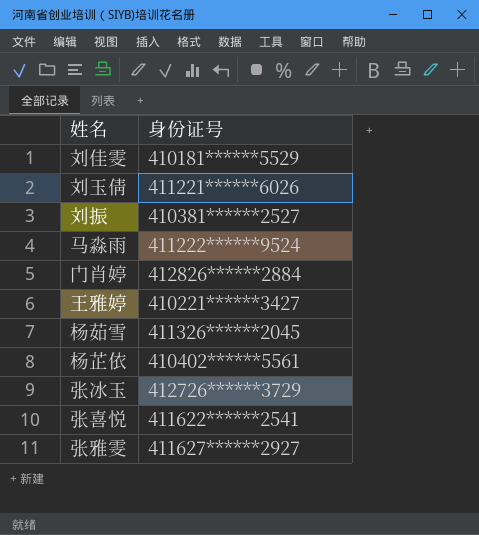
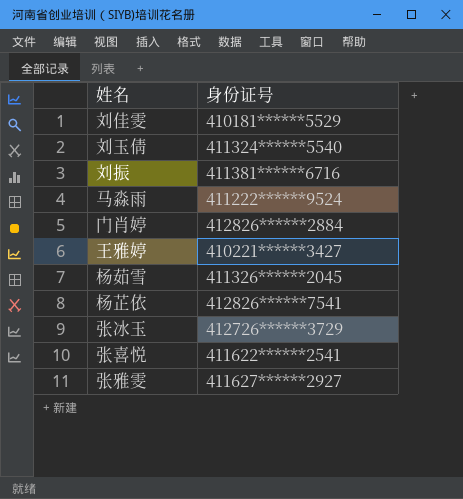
刘玉倩 | 身份证号: 411221******6026 -> 411324******5540
刘振 | 身份证号: 410381******2527 -> 411381******6716
杨芷依 | 身份证号: 410402******5561 -> 412826******7541

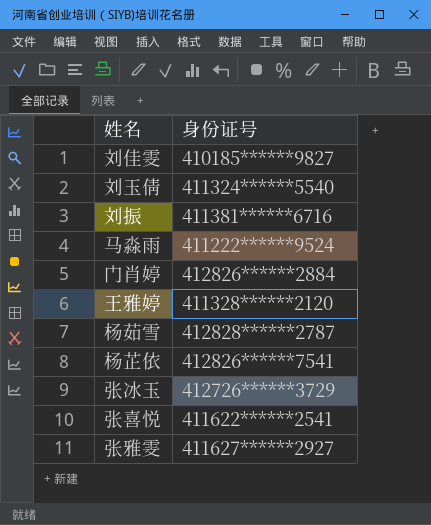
刘佳雯 | 身份证号: 410181******5529 -> 410185******9827
王雅婷 | 身份证号: 410221******3427 -> 411328******2120
杨茹雪 | 身份证号: 411326******2045 -> 412828******2787

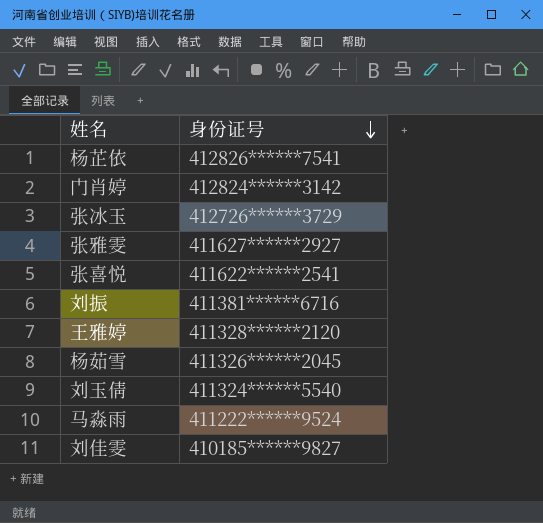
row order: none -> 身份证号 descending
门肖婷 | 身份证号: 412826******2884 -> 412824******3142
杨茹雪 | 身份证号: 412828******2787 -> 411326******2045

